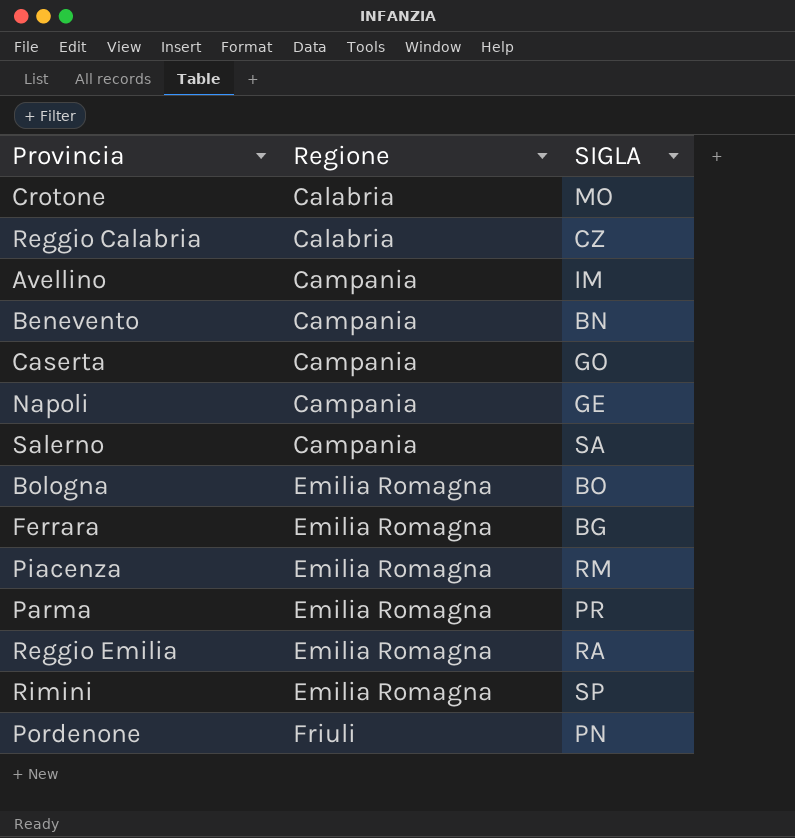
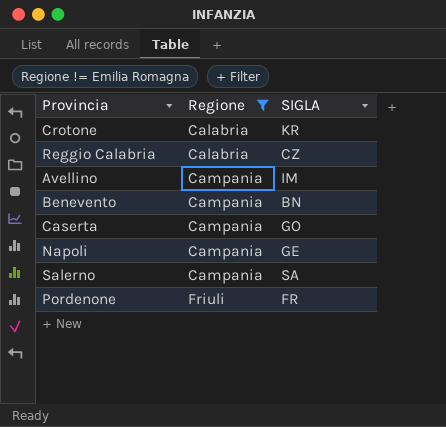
filter: none -> Regione != Emilia Romagna
Crotone | SIGLA: MO -> KR
Pordenone | SIGLA: PN -> FR

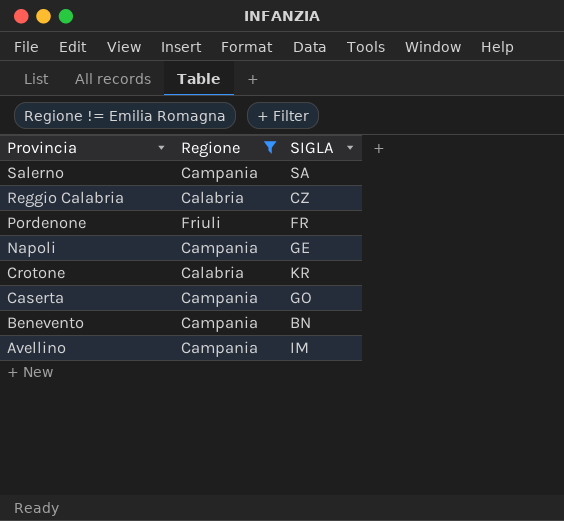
row order: Regione ascending -> Provincia descending

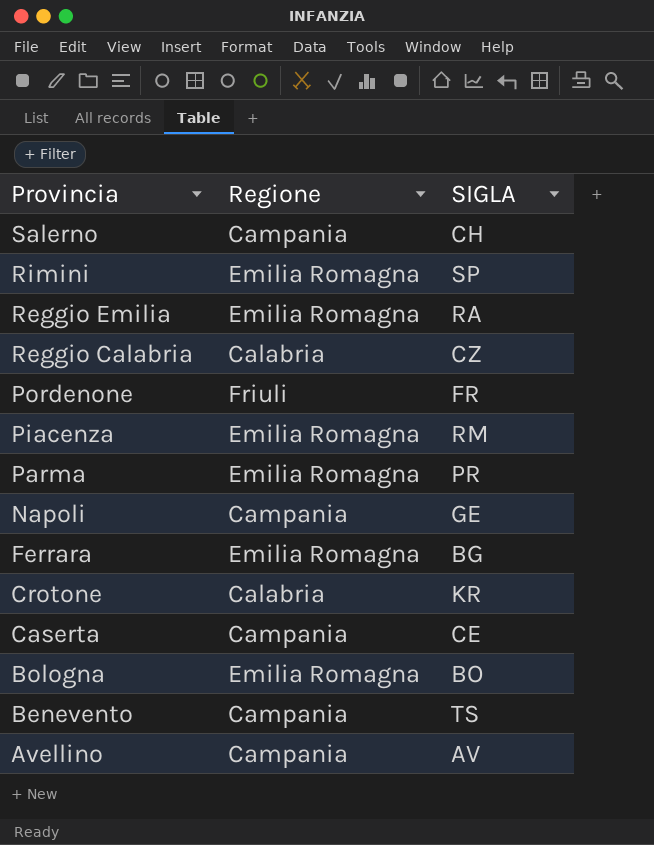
filter: Regione != Emilia Romagna -> none
Salerno | SIGLA: SA -> CH
Caserta | SIGLA: GO -> CE
Benevento | SIGLA: BN -> TS
Avellino | SIGLA: IM -> AV

